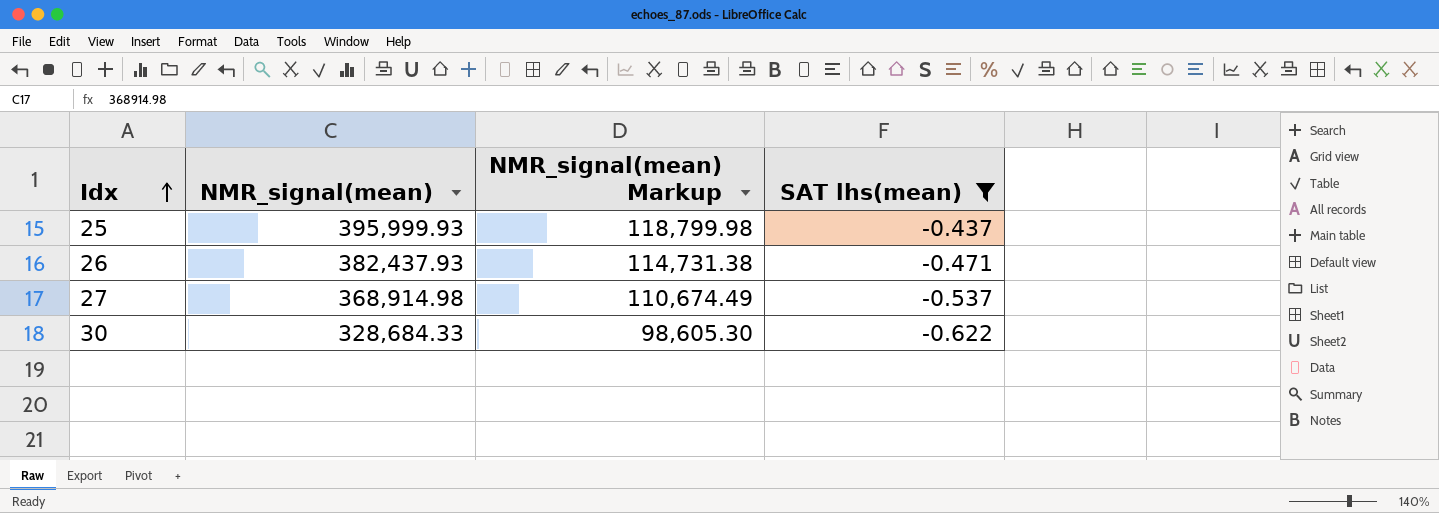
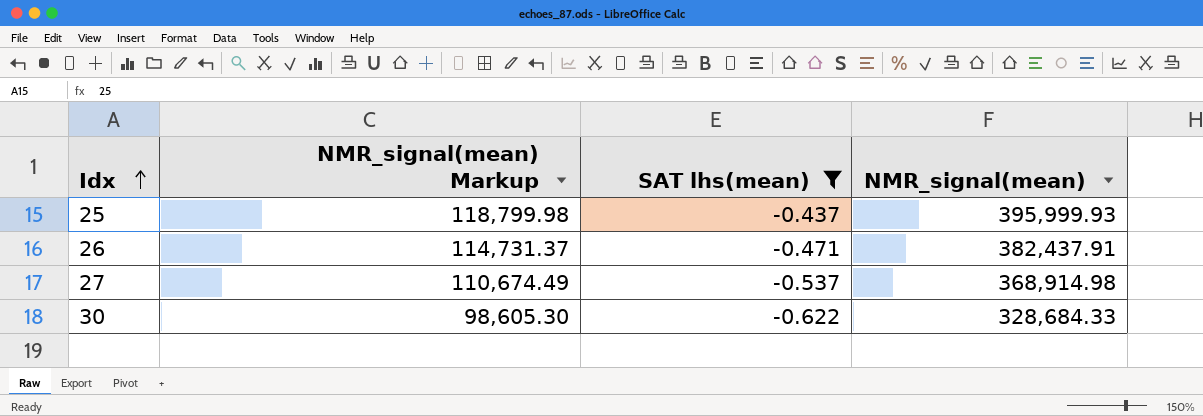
column NMR_signal(mean) | position: 2 -> 4
26 | NMR_signal(mean) Markup: 114,731.38 -> 114,731.37
26 | NMR_signal(mean): 382,437.93 -> 382,437.91

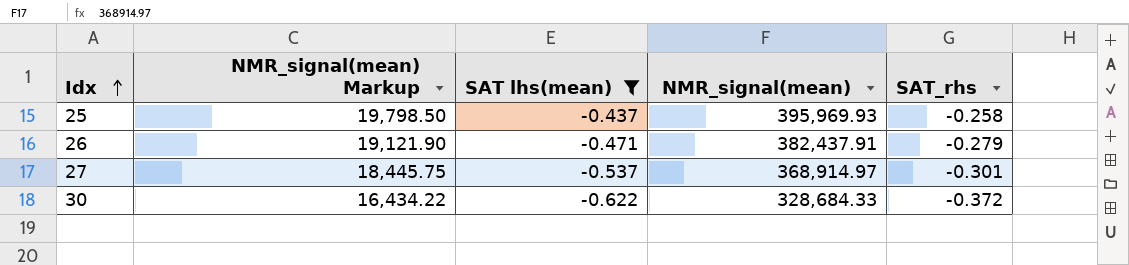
column NMR_signal(mean) Markup | formula: [NMR_signal(mean)] * 0.3 -> [NMR_signal(mean)] * 0.05
column SAT_rhs | position: none -> 5
25 | NMR_signal(mean): 395,999.93 -> 395,969.93
27 | NMR_signal(mean): 368,914.98 -> 368,914.97

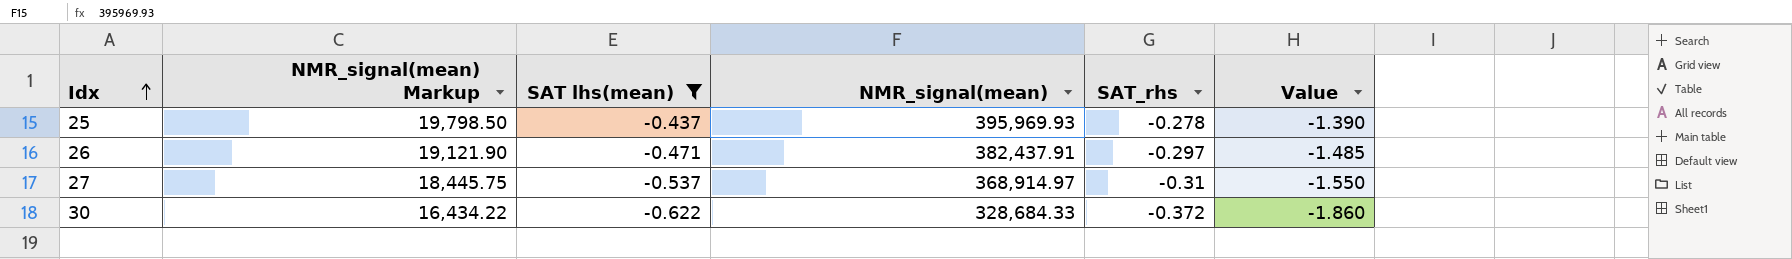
column Value | formula: none -> [SAT_rhs] * 5
25 | SAT_rhs: -0.258 -> -0.278
26 | SAT_rhs: -0.279 -> -0.297
27 | SAT_rhs: -0.301 -> -0.31

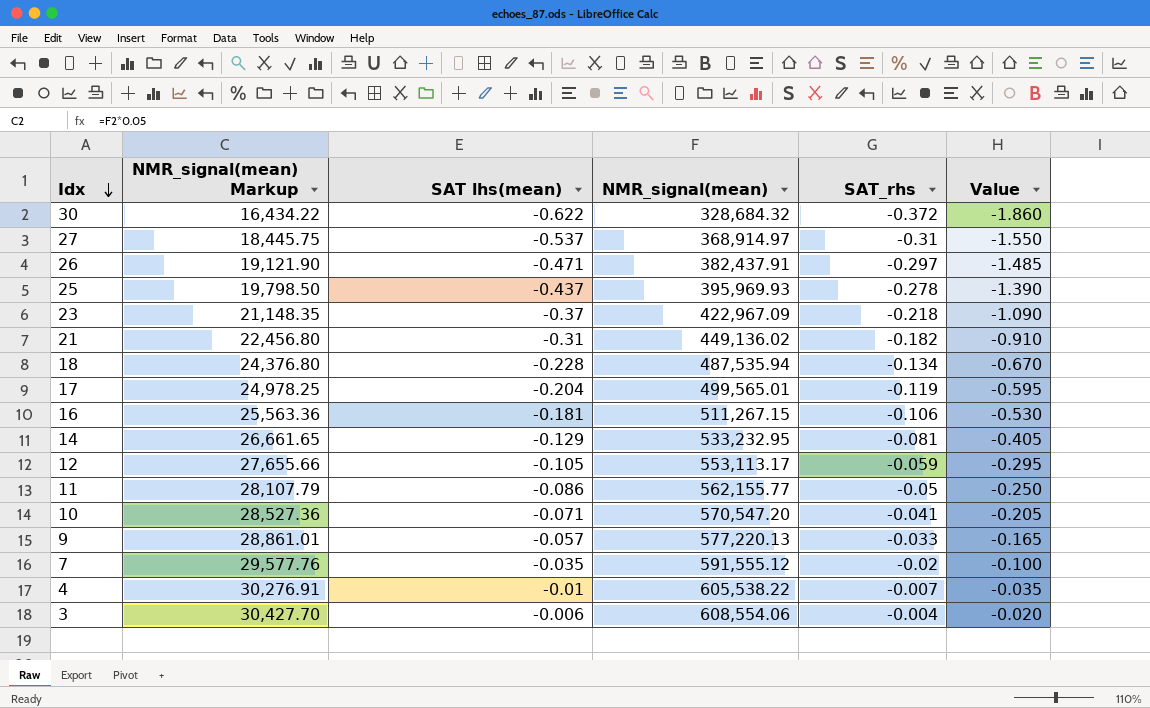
filter: SAT lhs(mean) <= -0.437 -> none
row order: Idx ascending -> Idx descending
30 | NMR_signal(mean): 328,684.33 -> 328,684.32

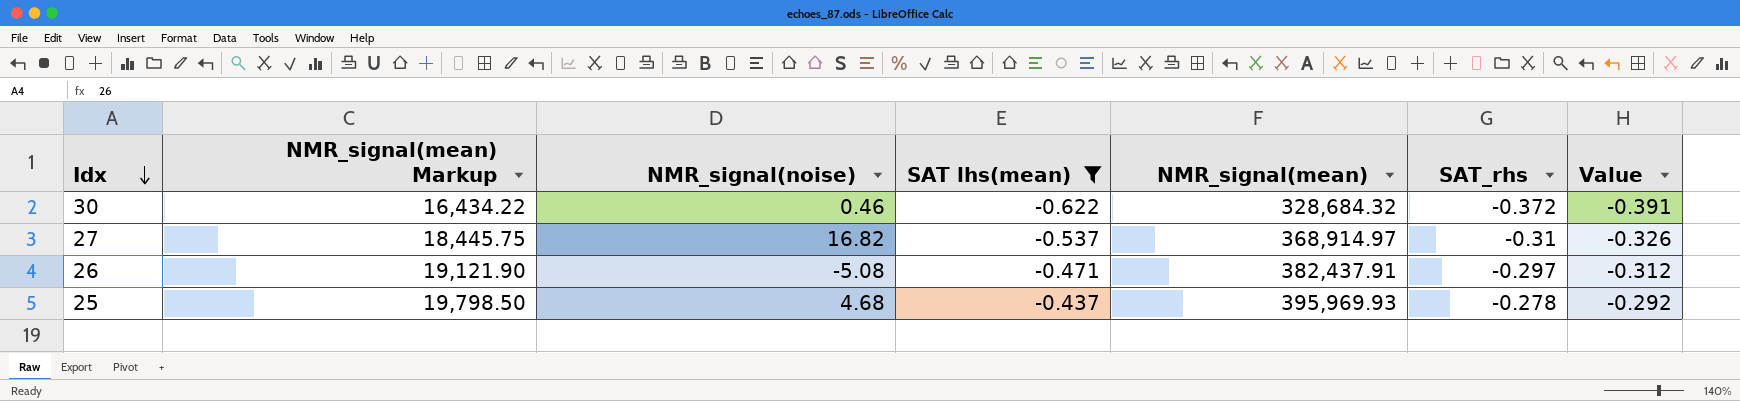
filter: none -> SAT lhs(mean) <= -0.437
column NMR_signal(noise) | position: none -> 3
column Value | formula: [SAT_rhs] * 5 -> [SAT_rhs] * 1.05

